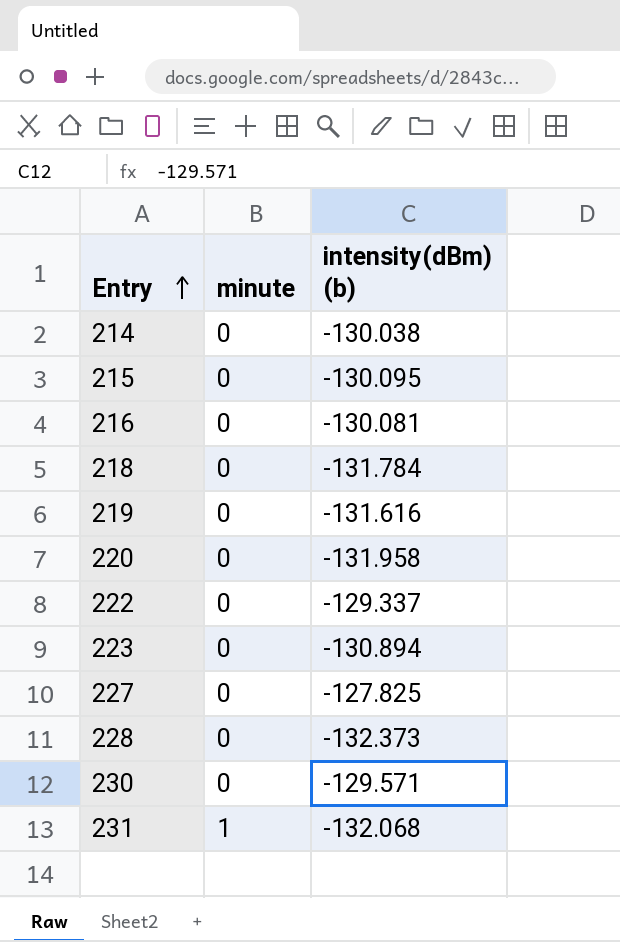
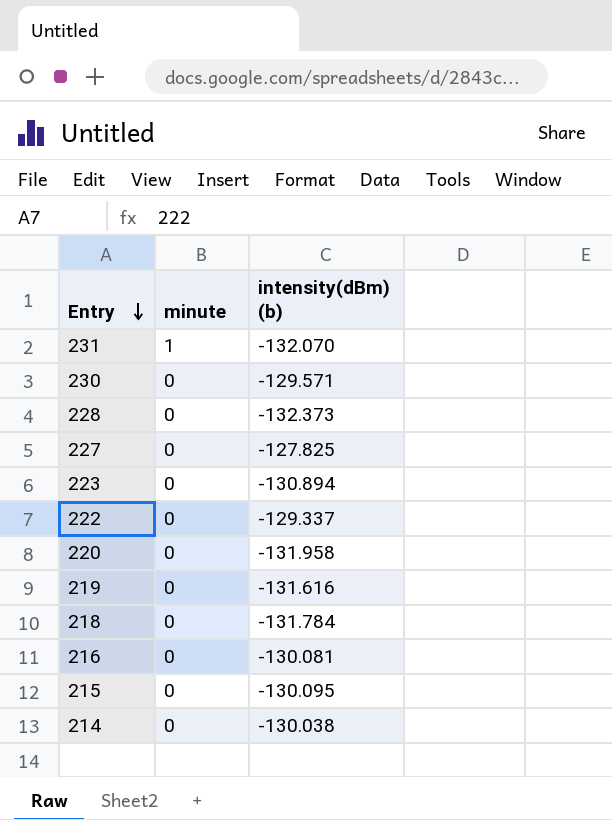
row order: Entry ascending -> Entry descending
231 | intensity(dBm) (b): -132.068 -> -132.070

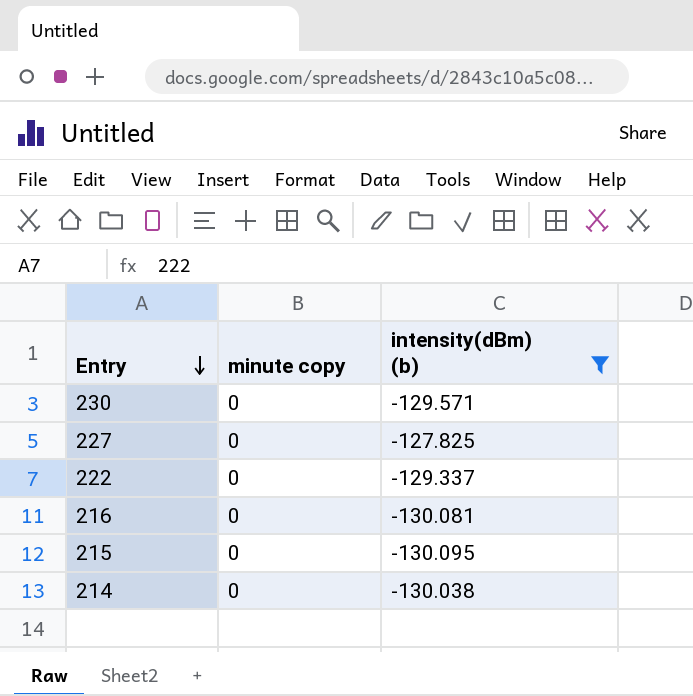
filter: none -> intensity(dBm) (b) >= -130.095
column name: minute -> minute copy

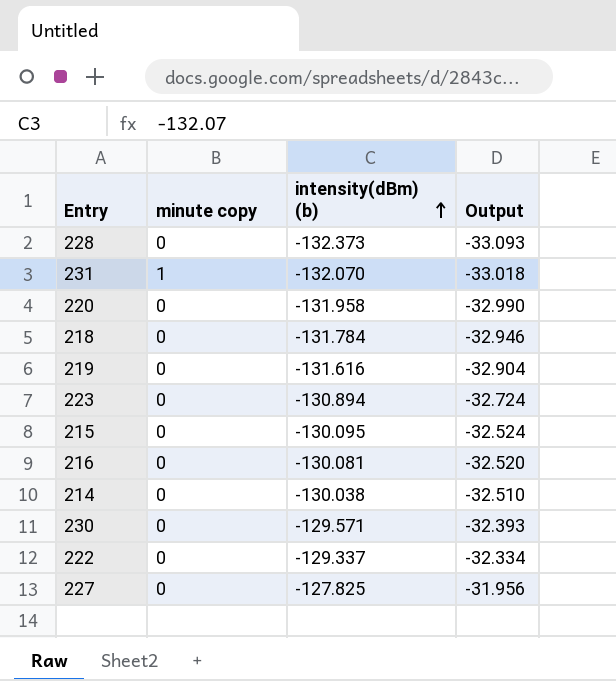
filter: intensity(dBm) (b) >= -130.095 -> none
row order: Entry descending -> intensity(dBm) (b) ascending
column Output | formula: none -> [intensity(dBm) (b)] * 0.25

